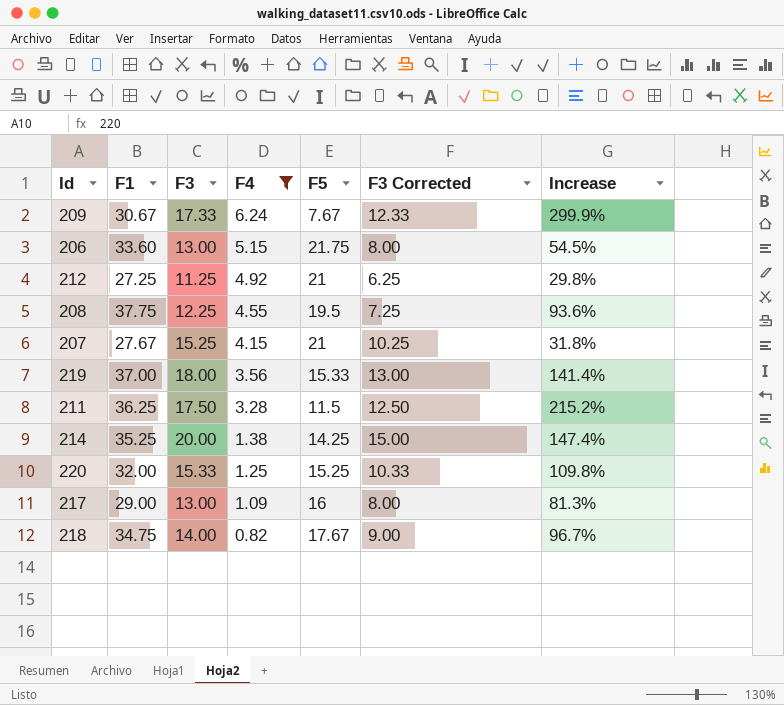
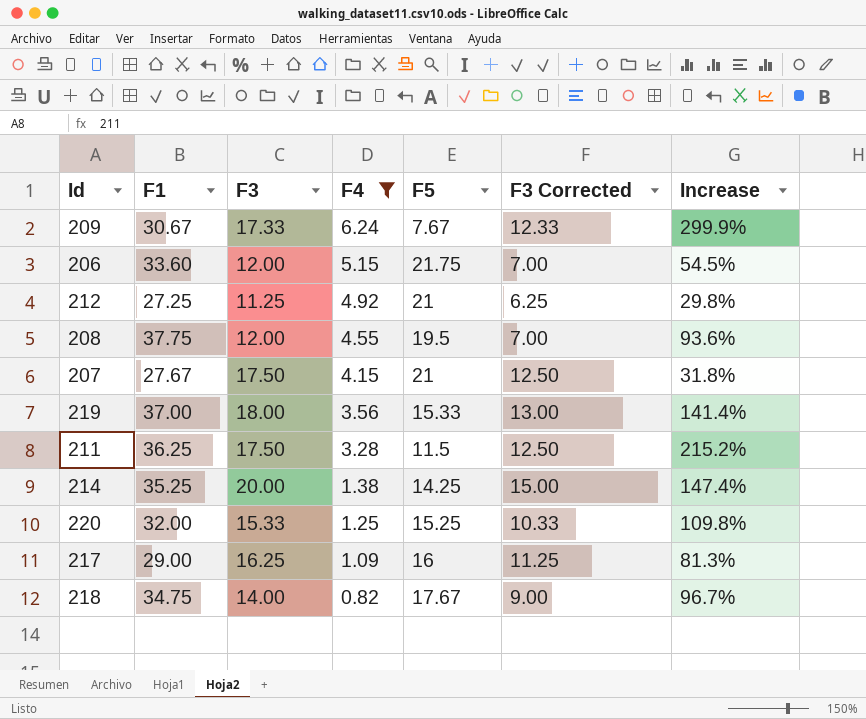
206 | F3: 13.00 -> 12.00
206 | F3 Corrected: 8.00 -> 7.00
208 | F3: 12.25 -> 12.00
208 | F3 Corrected: 7.25 -> 7.00
207 | F3: 15.25 -> 17.50
207 | F3 Corrected: 10.25 -> 12.50
217 | F3: 13.00 -> 16.25
217 | F3 Corrected: 8.00 -> 11.25

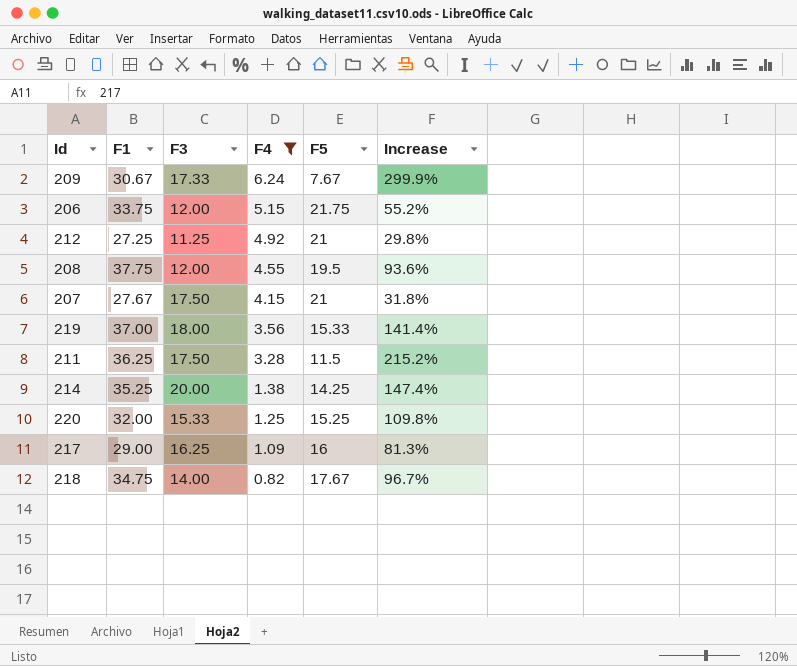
column F3 Corrected | formula: [F3] - 5 -> none
206 | F1: 33.60 -> 33.75
206 | Increase: 54.5% -> 55.2%

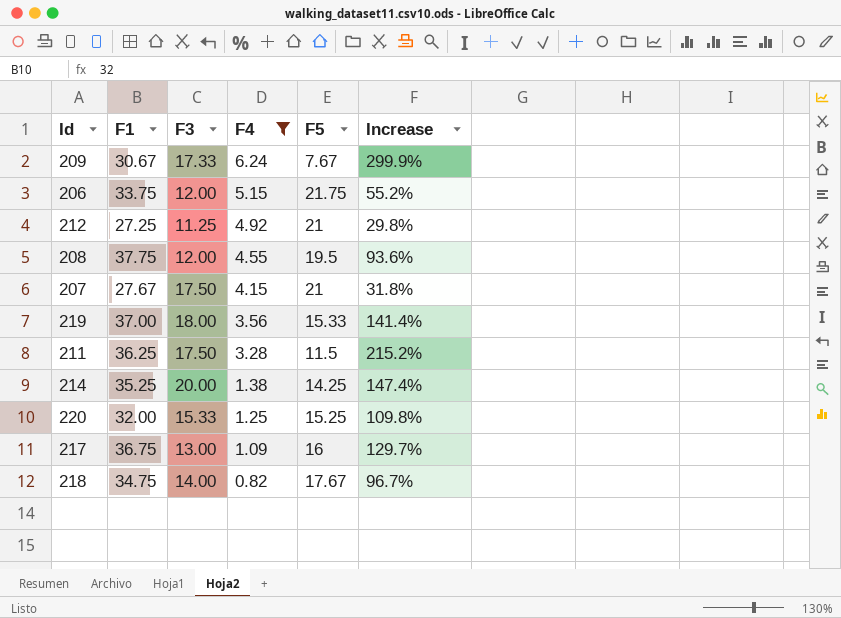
217 | F1: 29.00 -> 36.75
217 | F3: 16.25 -> 13.00
217 | Increase: 81.3% -> 129.7%

